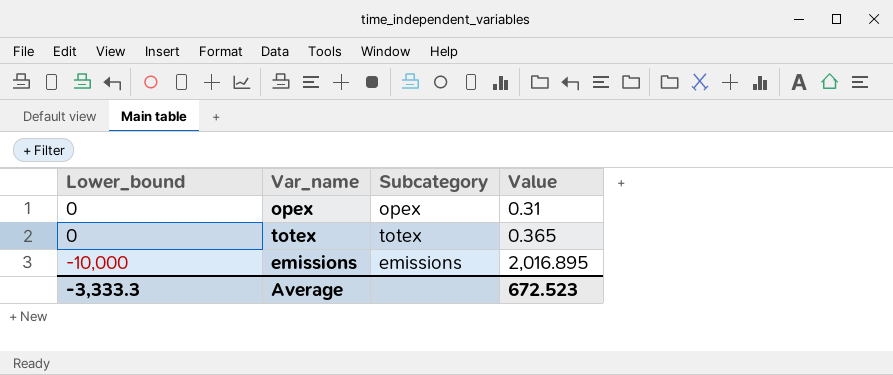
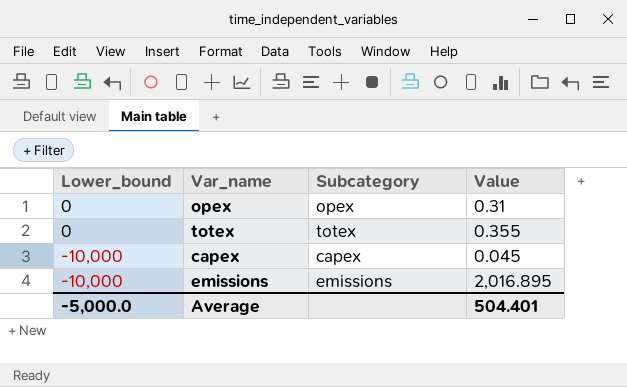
totex | Value: 0.365 -> 0.355
row capex: none -> -10,000 | capex | 0.045
Average | Lower_bound: -3,333.3 -> -5,000.0
Average | Value: 672.523 -> 504.401

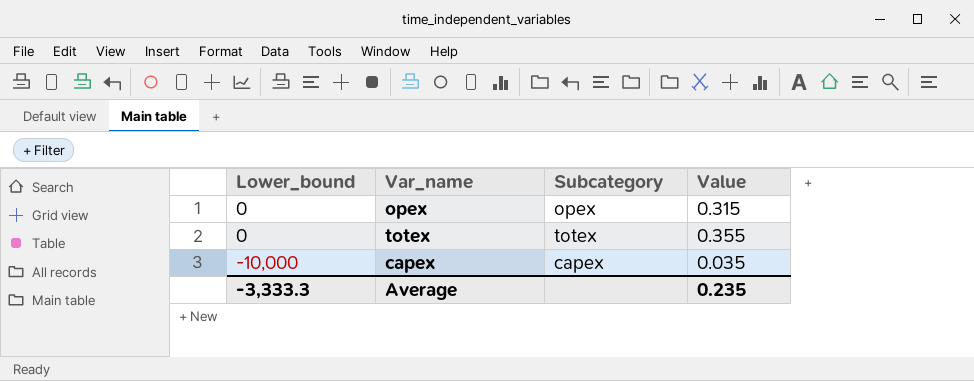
row emissions: -10,000 | emissions | 2,016.895 -> none
opex | Value: 0.31 -> 0.315
capex | Value: 0.045 -> 0.035
Average | Lower_bound: -5,000.0 -> -3,333.3
Average | Value: 504.401 -> 0.235

